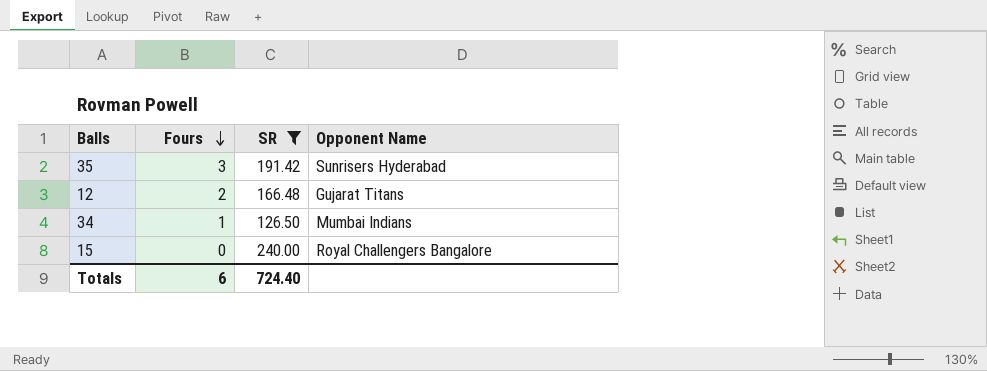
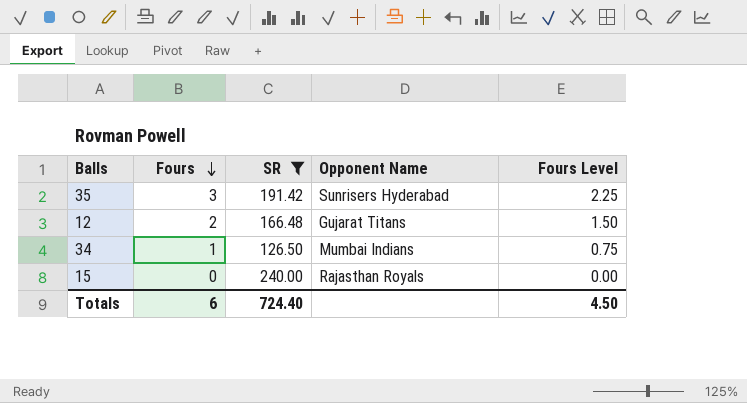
column Fours Level | formula: none -> [Fours] * 0.75
15 | Opponent Name: Royal Challengers Bangalore -> Rajasthan Royals

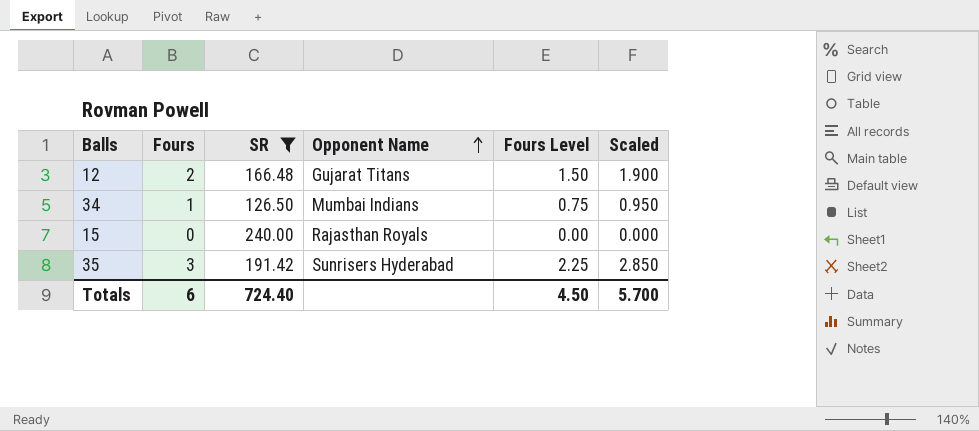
row order: Fours descending -> Opponent Name ascending
column Scaled | formula: none -> [Fours] * 0.95

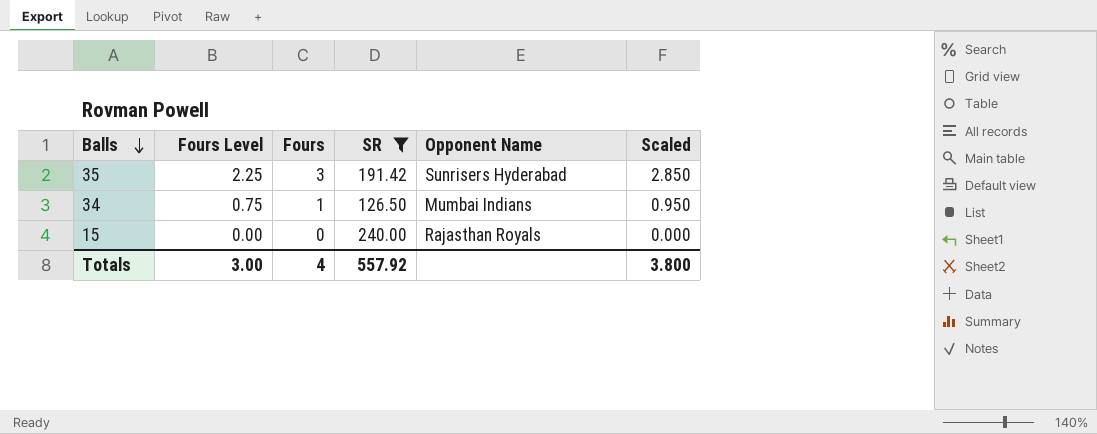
row order: Opponent Name ascending -> Balls descending
column Fours Level | position: 5 -> 2
row 12: 2 | 166.48 | Gujarat Titans | 1.50 | 1.900 -> none
Totals | Fours Level: 4.50 -> 3.00
Totals | Fours: 6 -> 4
Totals | SR: 724.40 -> 557.92
Totals | Scaled: 5.700 -> 3.800

